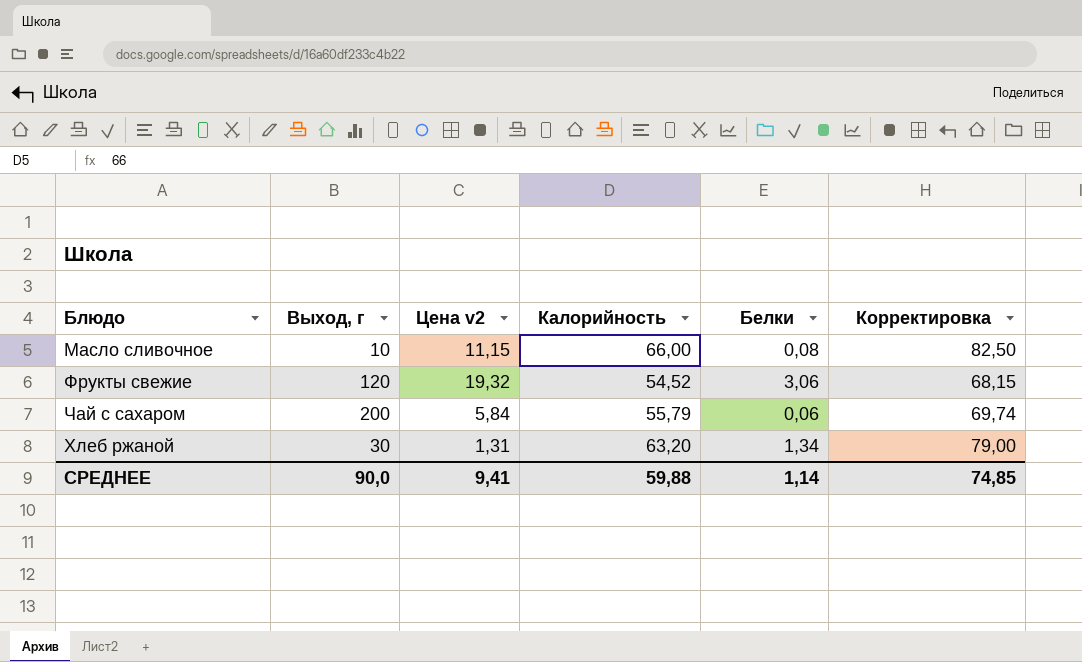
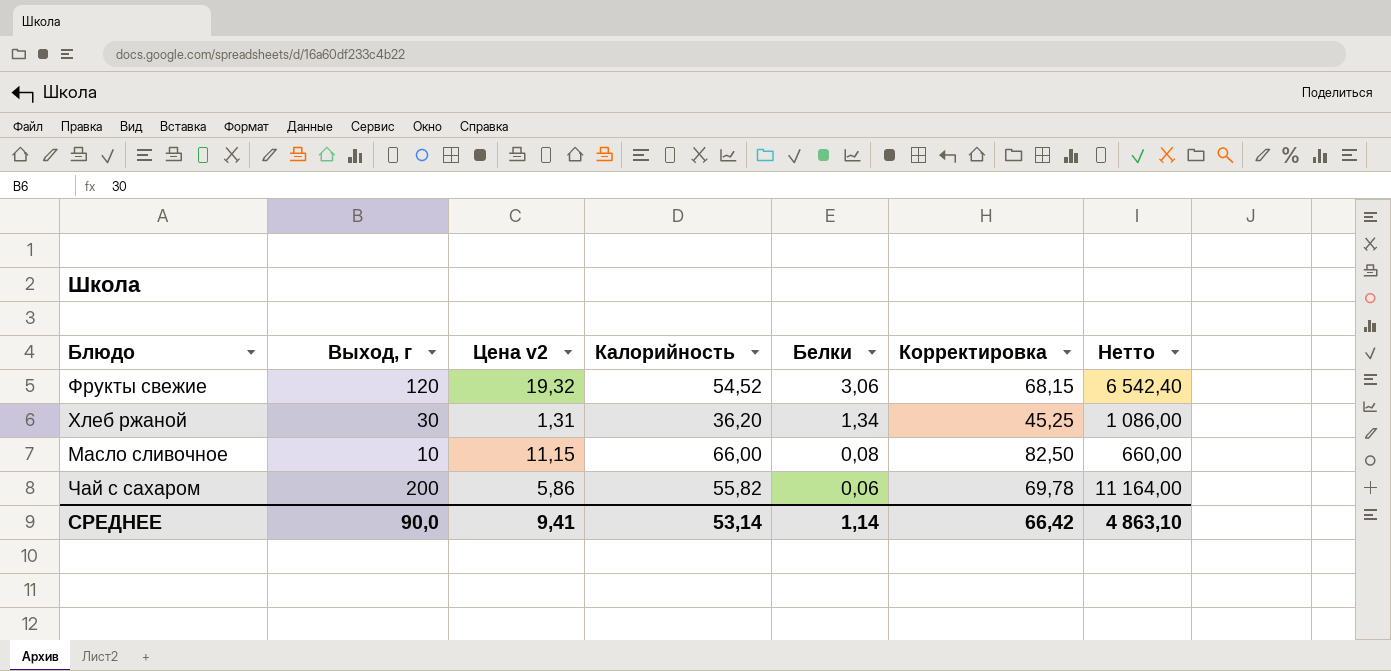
row order: none -> Белки descending
column Нетто | formula: none -> [Выход, г] * [Калорийность]
Хлеб ржаной | Калорийность: 63,20 -> 36,20
Хлеб ржаной | Корректировка: 79,00 -> 45,25
Чай с сахаром | Цена v2: 5,84 -> 5,86
Чай с сахаром | Калорийность: 55,79 -> 55,82
Чай с сахаром | Корректировка: 69,74 -> 69,78
СРЕДНЕЕ | Калорийность: 59,88 -> 53,14
СРЕДНЕЕ | Корректировка: 74,85 -> 66,42

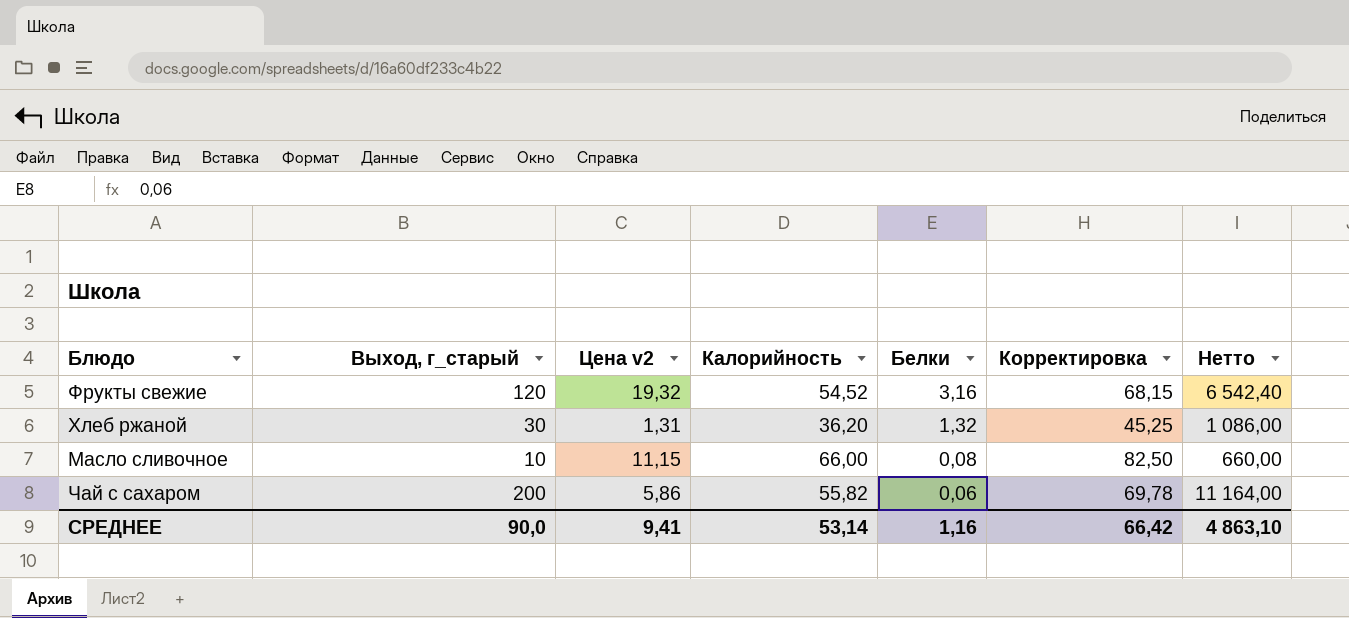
column name: Выход, г -> Выход, г_старый
Фрукты свежие | Белки: 3,06 -> 3,16
Хлеб ржаной | Белки: 1,34 -> 1,32
СРЕДНЕЕ | Белки: 1,14 -> 1,16

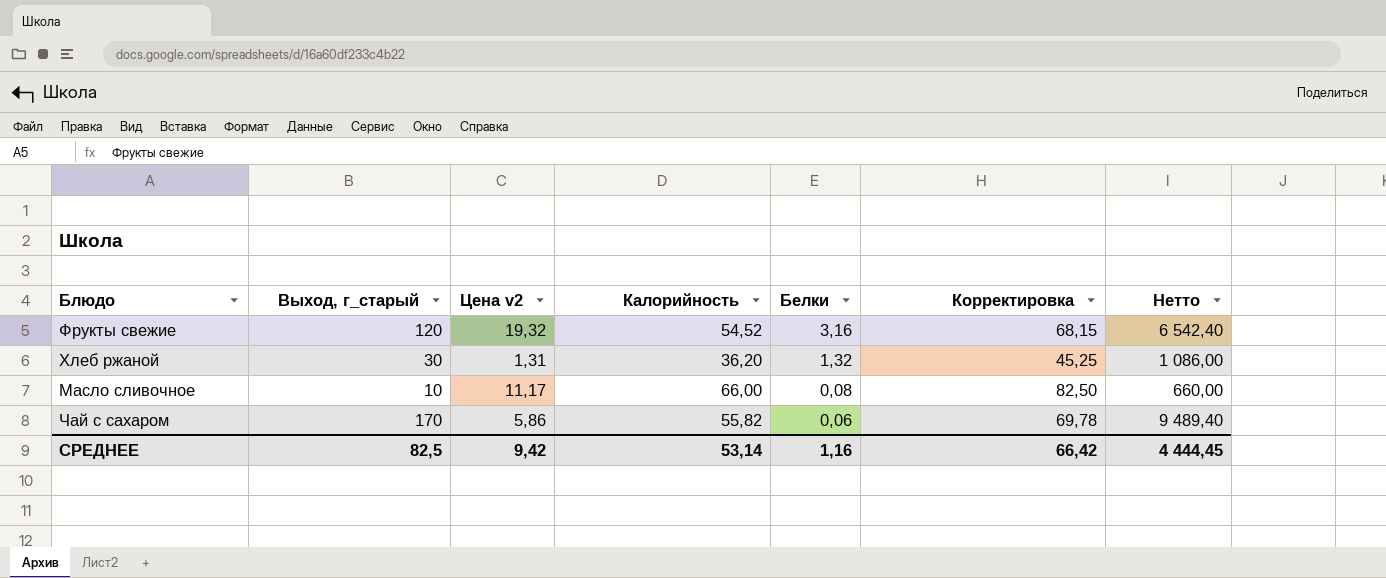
Масло сливочное | Цена v2: 11,15 -> 11,17
Чай с сахаром | Выход, г_старый: 200 -> 170
Чай с сахаром | Нетто: 11 164,00 -> 9 489,40
СРЕДНЕЕ | Выход, г_старый: 90,0 -> 82,5
СРЕДНЕЕ | Цена v2: 9,41 -> 9,42
СРЕДНЕЕ | Нетто: 4 863,10 -> 4 444,45

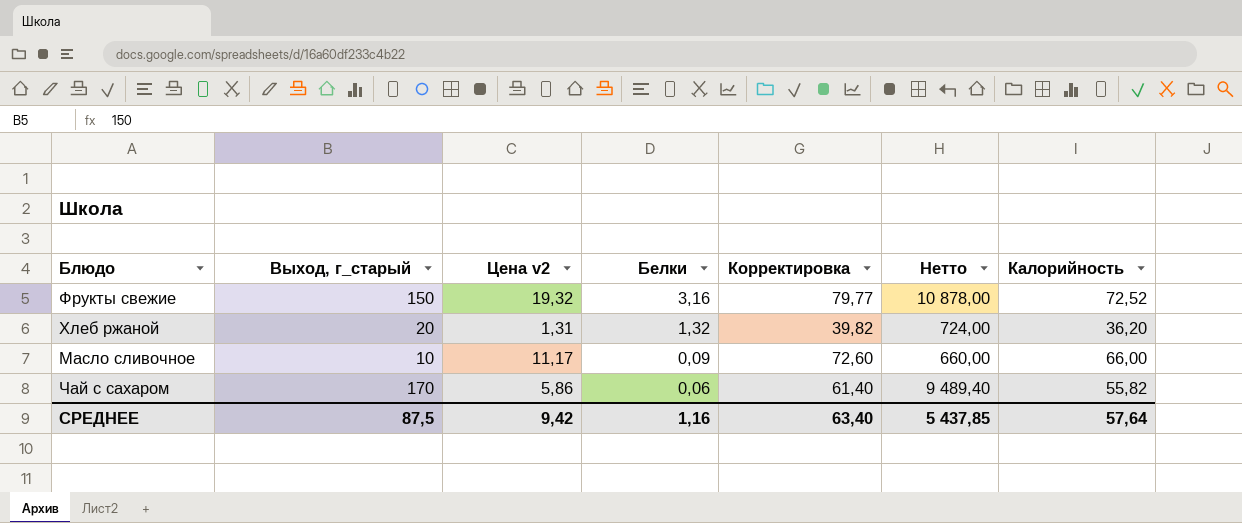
column Корректировка | formula: [Калорийность] * 1,25 -> [Калорийность] * 1,1
column Калорийность | position: 4 -> 7
Фрукты свежие | Выход, г_старый: 120 -> 150
Фрукты свежие | Нетто: 6 542,40 -> 10 878,00
Фрукты свежие | Калорийность: 54,52 -> 72,52
Хлеб ржаной | Выход, г_старый: 30 -> 20
Хлеб ржаной | Нетто: 1 086,00 -> 724,00
Масло сливочное | Белки: 0,08 -> 0,09
СРЕДНЕЕ | Выход, г_старый: 82,5 -> 87,5
СРЕДНЕЕ | Корректировка: 66,42 -> 63,40
СРЕДНЕЕ | Нетто: 4 444,45 -> 5 437,85
СРЕДНЕЕ | Калорийность: 53,14 -> 57,64

